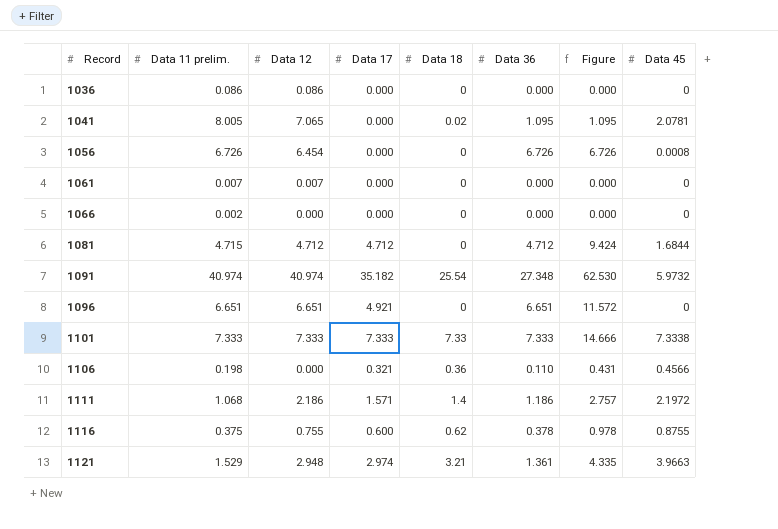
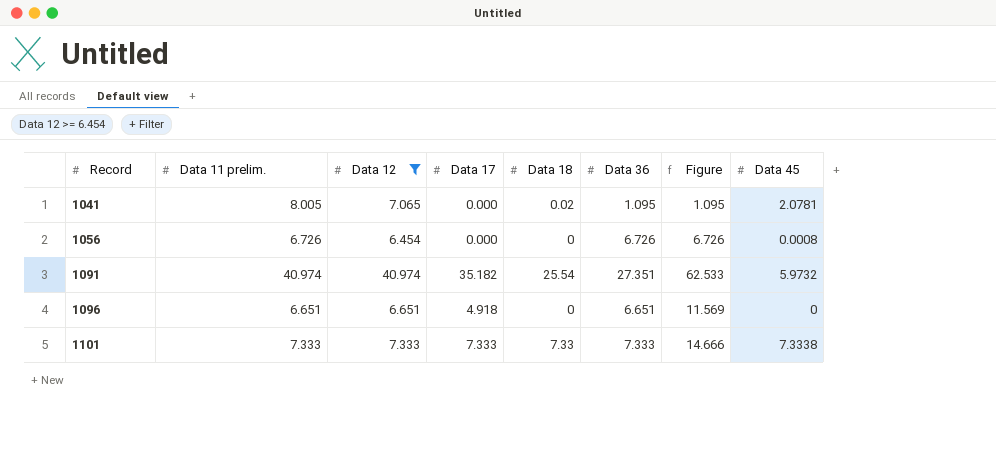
filter: none -> Data 12 >= 6.454
1091 | Data 36: 27.348 -> 27.351
1091 | Figure: 62.530 -> 62.533
1096 | Data 17: 4.921 -> 4.918
1096 | Figure: 11.572 -> 11.569

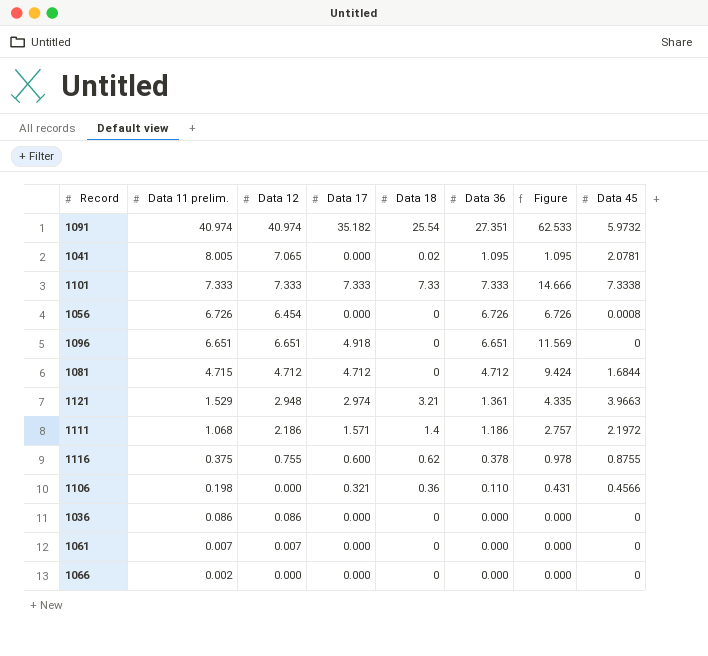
filter: Data 12 >= 6.454 -> none
row order: Record ascending -> Data 11 prelim. descending

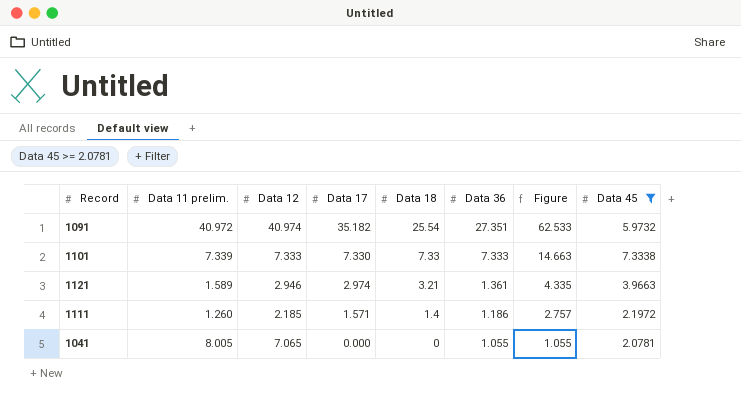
filter: none -> Data 45 >= 2.0781
row order: Data 11 prelim. descending -> Data 17 descending
1091 | Data 11 prelim.: 40.974 -> 40.972
1101 | Data 11 prelim.: 7.333 -> 7.339
1101 | Data 17: 7.333 -> 7.330
1101 | Figure: 14.666 -> 14.663
1121 | Data 11 prelim.: 1.529 -> 1.589
1121 | Data 12: 2.948 -> 2.946
1111 | Data 11 prelim.: 1.068 -> 1.260
1111 | Data 12: 2.186 -> 2.185
1041 | Data 18: 0.02 -> 0
1041 | Data 36: 1.095 -> 1.055
1041 | Figure: 1.095 -> 1.055

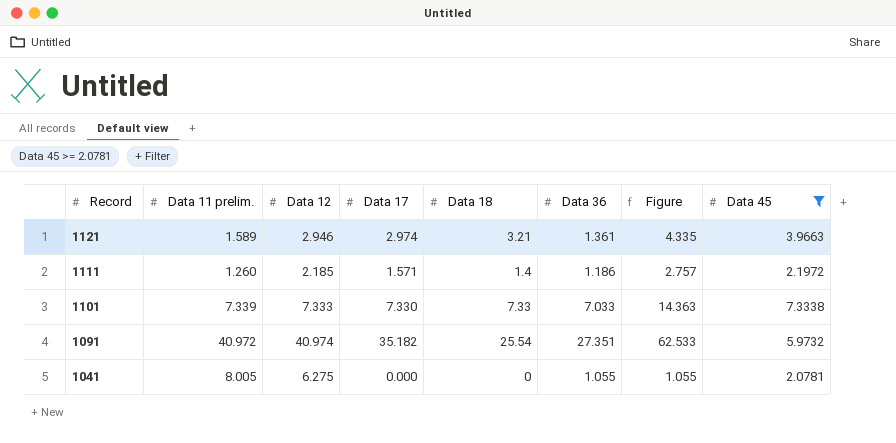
row order: Data 17 descending -> Record descending
1101 | Data 36: 7.333 -> 7.033
1101 | Figure: 14.663 -> 14.363
1041 | Data 12: 7.065 -> 6.275

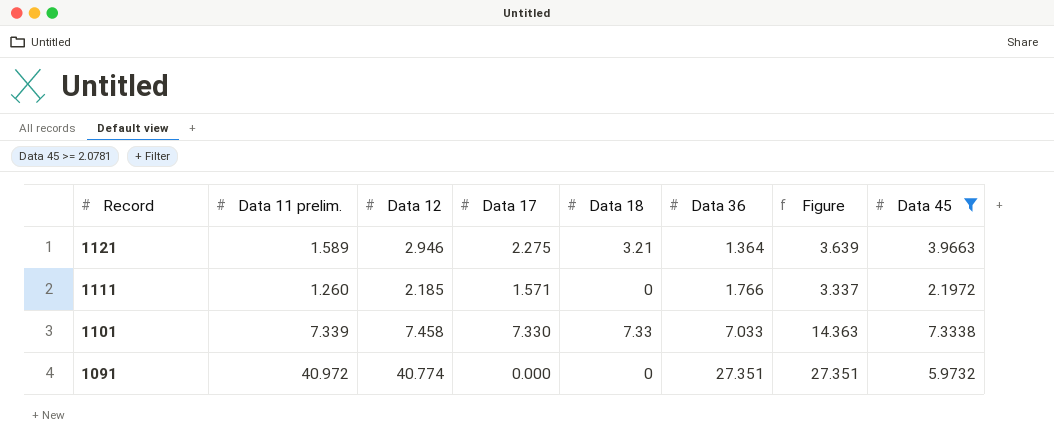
row 1041: 8.005 | 6.275 | 0.000 | 0 | 1.055 | 1.055 | 2.0781 -> none
1121 | Data 17: 2.974 -> 2.275
1121 | Data 36: 1.361 -> 1.364
1121 | Figure: 4.335 -> 3.639
1111 | Data 18: 1.4 -> 0
1111 | Data 36: 1.186 -> 1.766
1111 | Figure: 2.757 -> 3.337
1101 | Data 12: 7.333 -> 7.458
1091 | Data 12: 40.974 -> 40.774
1091 | Data 17: 35.182 -> 0.000
1091 | Data 18: 25.54 -> 0
1091 | Figure: 62.533 -> 27.351

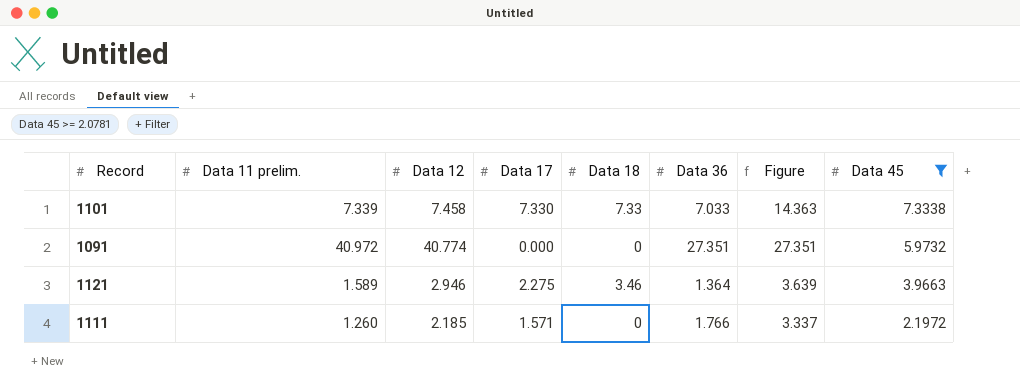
row order: Record descending -> Data 45 descending
1121 | Data 18: 3.21 -> 3.46

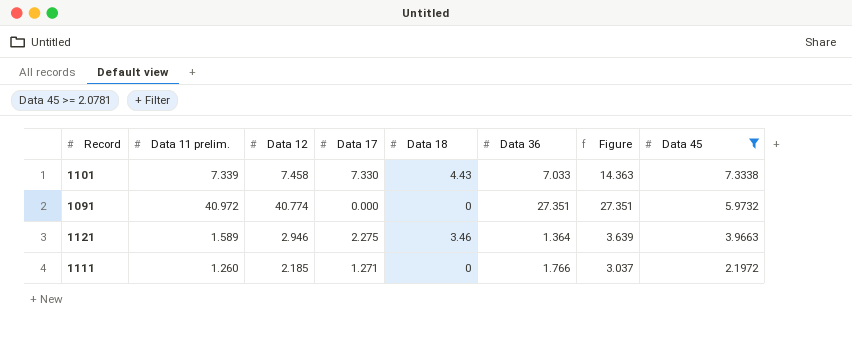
1101 | Data 18: 7.33 -> 4.43
1111 | Data 17: 1.571 -> 1.271
1111 | Figure: 3.337 -> 3.037

